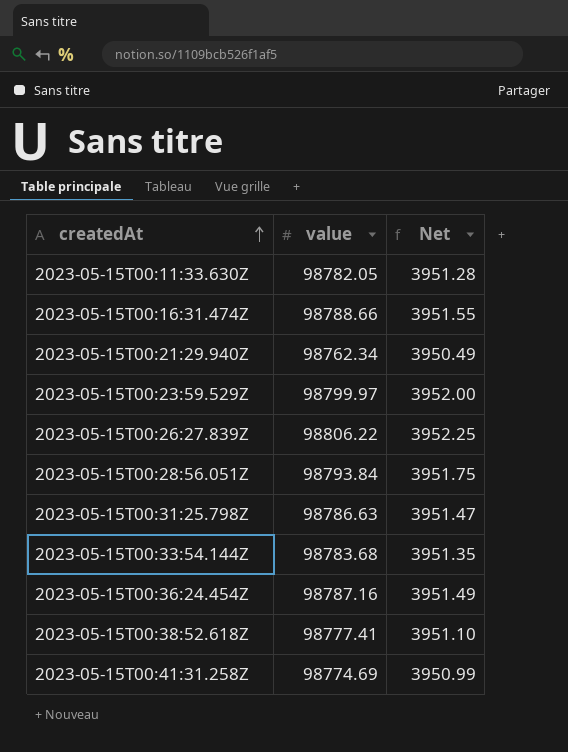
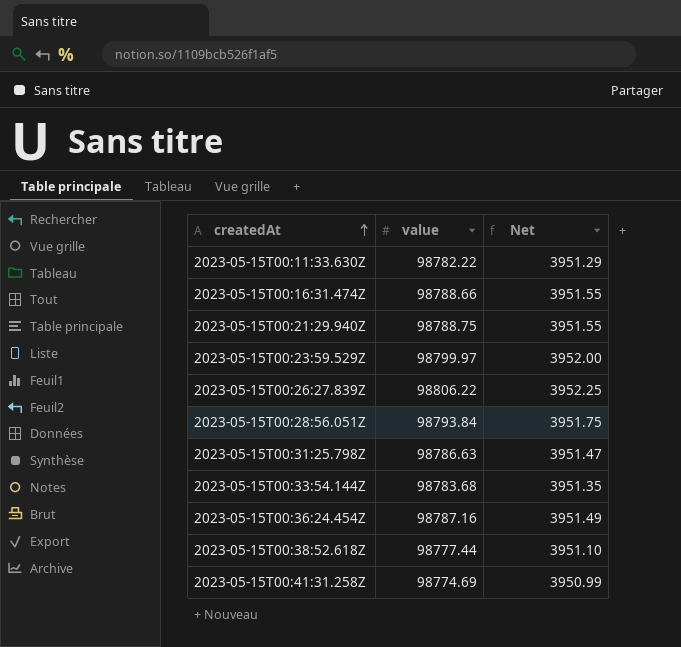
2023-05-15T00:11:33.630Z | value: 98782.05 -> 98782.22
2023-05-15T00:11:33.630Z | Net: 3951.28 -> 3951.29
2023-05-15T00:21:29.940Z | value: 98762.34 -> 98788.75
2023-05-15T00:21:29.940Z | Net: 3950.49 -> 3951.55
2023-05-15T00:38:52.618Z | value: 98777.41 -> 98777.44

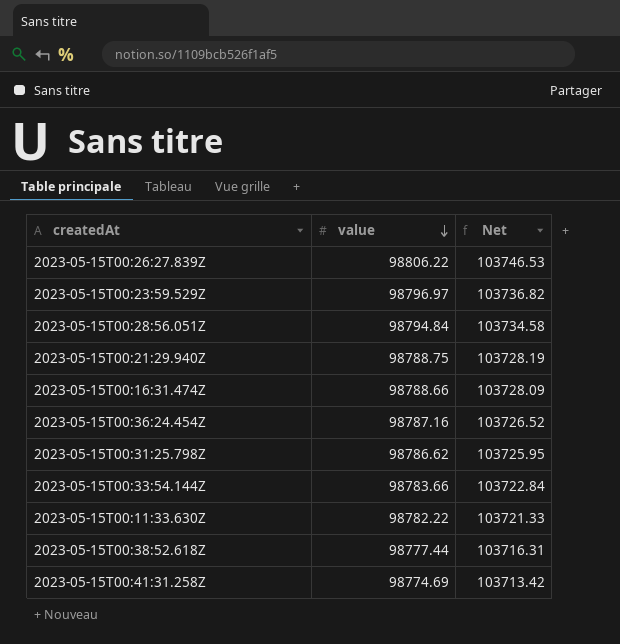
row order: createdAt ascending -> value descending
column Net | formula: [value] * 0.04 -> [value] * 1.05
2023-05-15T00:23:59.529Z | value: 98799.97 -> 98796.97
2023-05-15T00:28:56.051Z | value: 98793.84 -> 98794.84
2023-05-15T00:31:25.798Z | value: 98786.63 -> 98786.62
2023-05-15T00:33:54.144Z | value: 98783.68 -> 98783.66

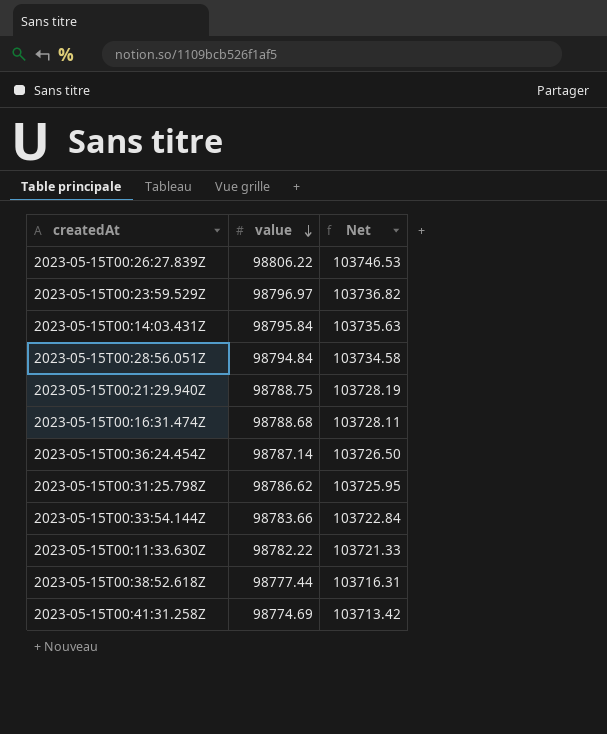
row 2023-05-15T00:14:03.431Z: none -> 98795.84 | 103735.63
2023-05-15T00:16:31.474Z | value: 98788.66 -> 98788.68
2023-05-15T00:16:31.474Z | Net: 103728.09 -> 103728.11
2023-05-15T00:36:24.454Z | value: 98787.16 -> 98787.14
2023-05-15T00:36:24.454Z | Net: 103726.52 -> 103726.50

